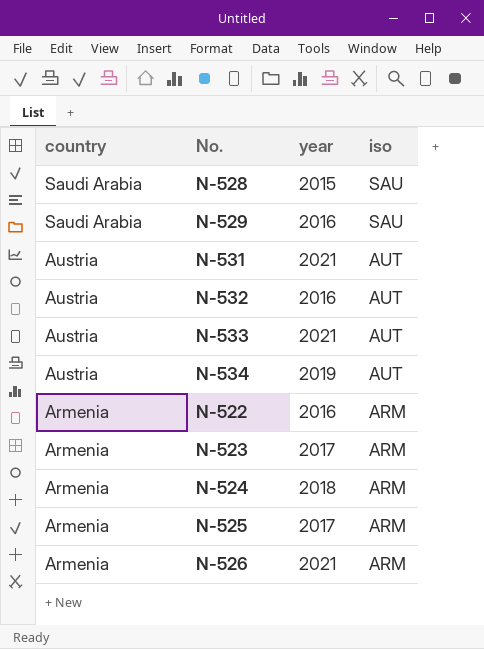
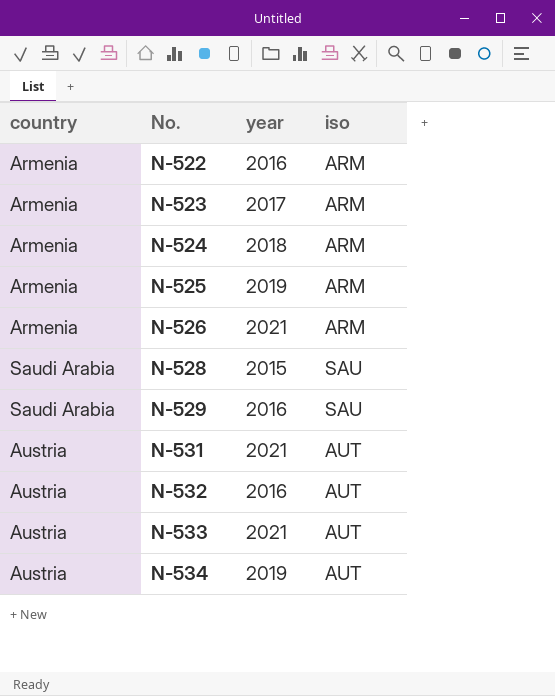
row order: country descending -> No. ascending
N-525 | year: 2017 -> 2019

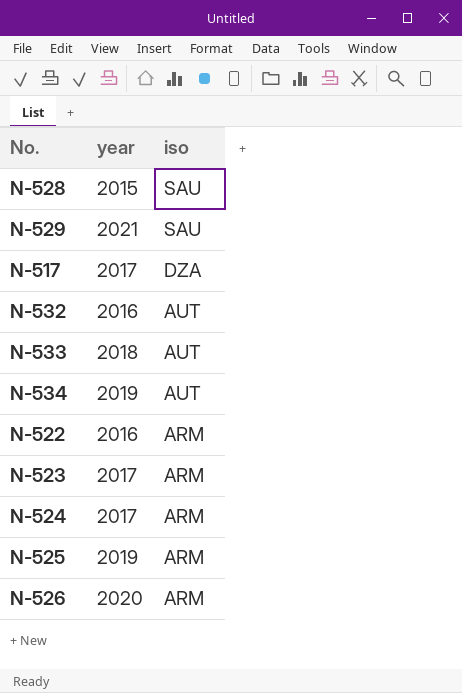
row order: No. ascending -> iso descending
column country | position: 1 -> none
row N-531: Austria | 2021 | AUT -> none
N-529 | year: 2016 -> 2021
row N-517: none -> 2017 | DZA
N-533 | year: 2021 -> 2018
N-524 | year: 2018 -> 2017
N-526 | year: 2021 -> 2020

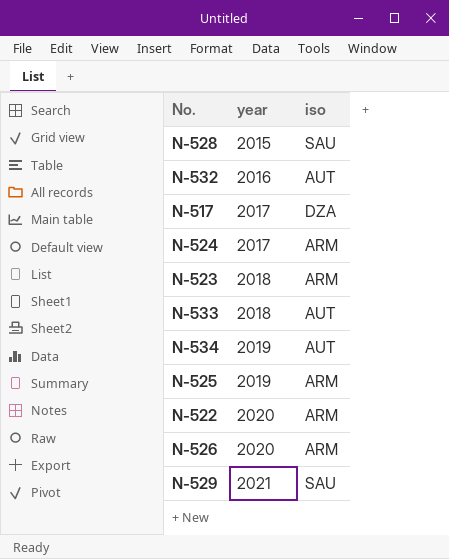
row order: iso descending -> year ascending
N-523 | year: 2017 -> 2018
N-522 | year: 2016 -> 2020

